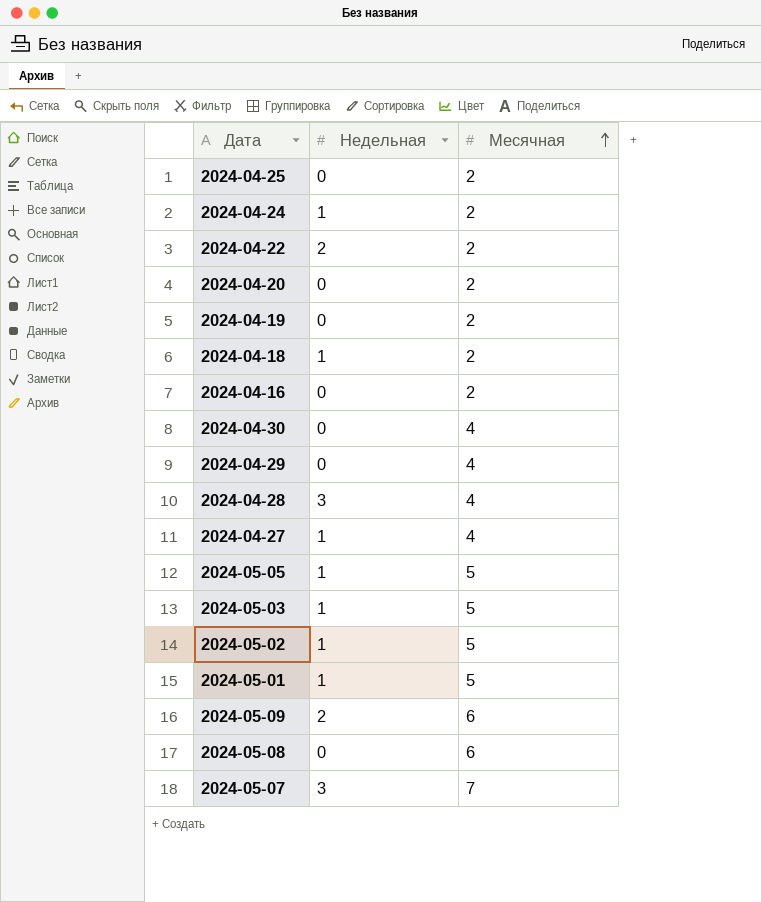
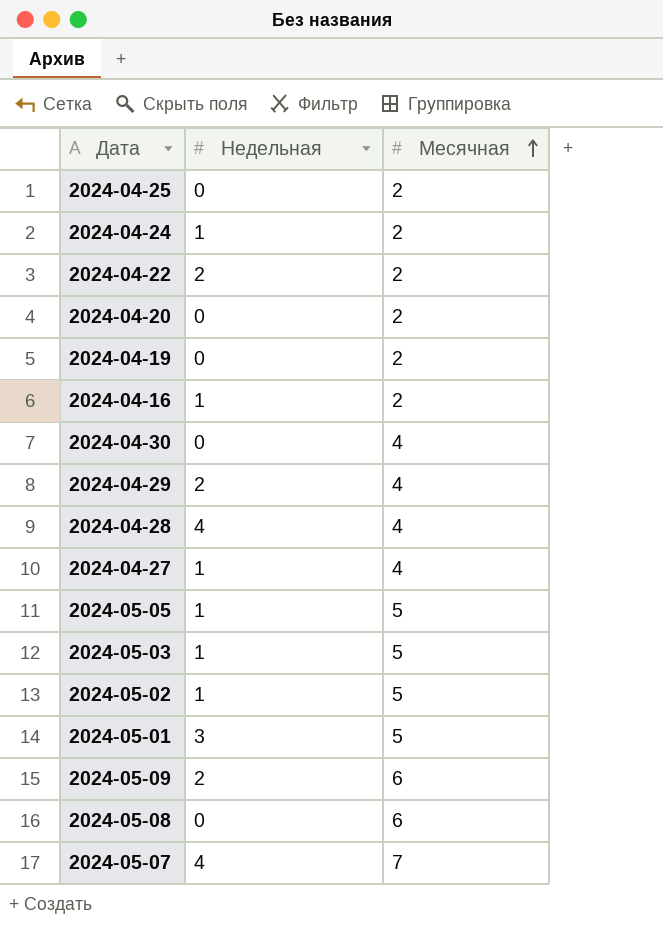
row 2024-04-18: 1 | 2 -> none
2024-04-16 | Недельная: 0 -> 1
2024-04-29 | Недельная: 0 -> 2
2024-04-28 | Недельная: 3 -> 4
2024-05-01 | Недельная: 1 -> 3
2024-05-07 | Недельная: 3 -> 4

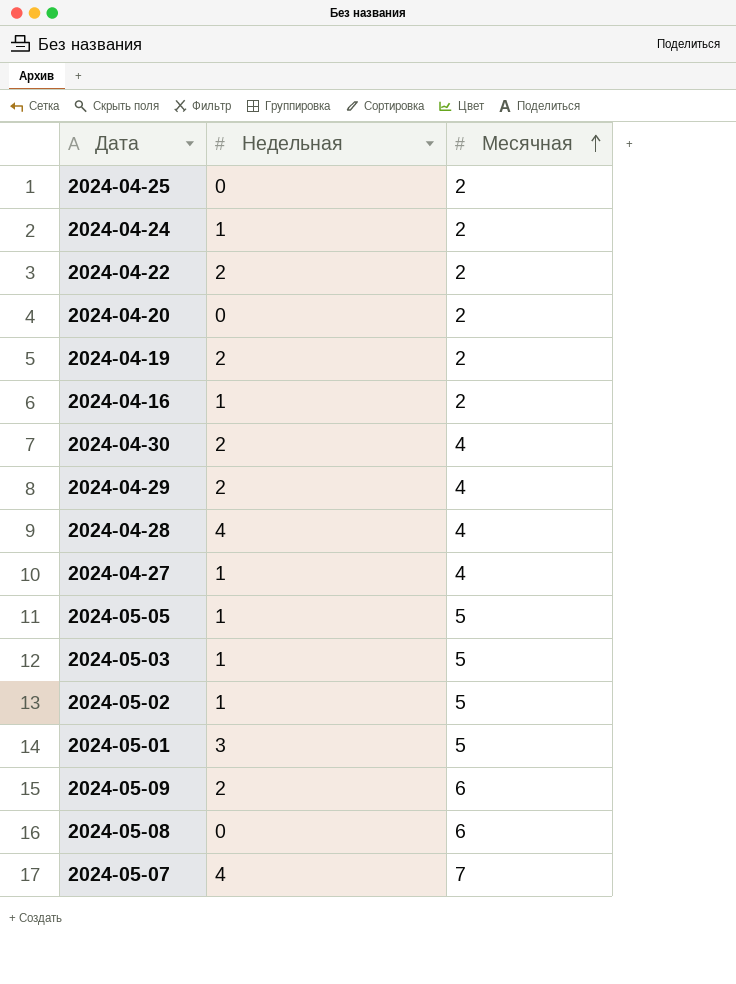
2024-04-19 | Недельная: 0 -> 2
2024-04-30 | Недельная: 0 -> 2

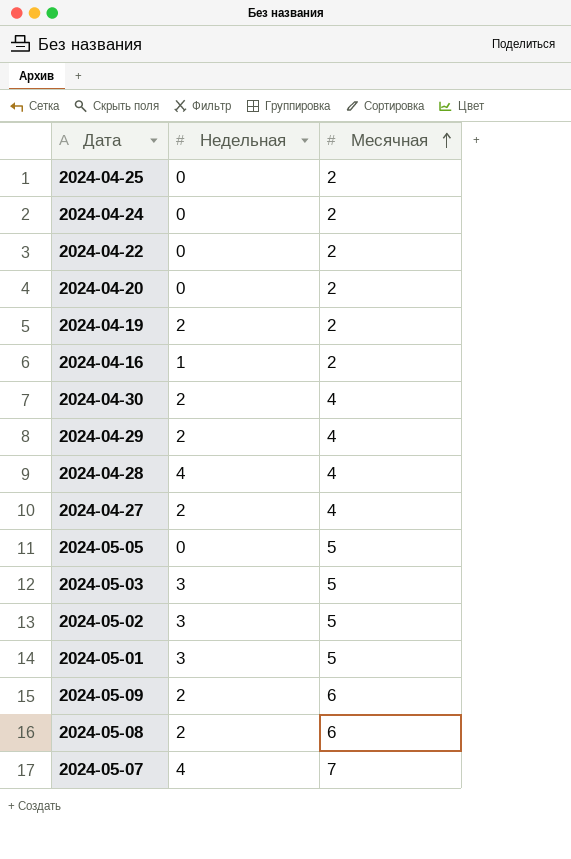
2024-04-24 | Недельная: 1 -> 0
2024-04-22 | Недельная: 2 -> 0
2024-04-27 | Недельная: 1 -> 2
2024-05-05 | Недельная: 1 -> 0
2024-05-03 | Недельная: 1 -> 3
2024-05-02 | Недельная: 1 -> 3
2024-05-08 | Недельная: 0 -> 2

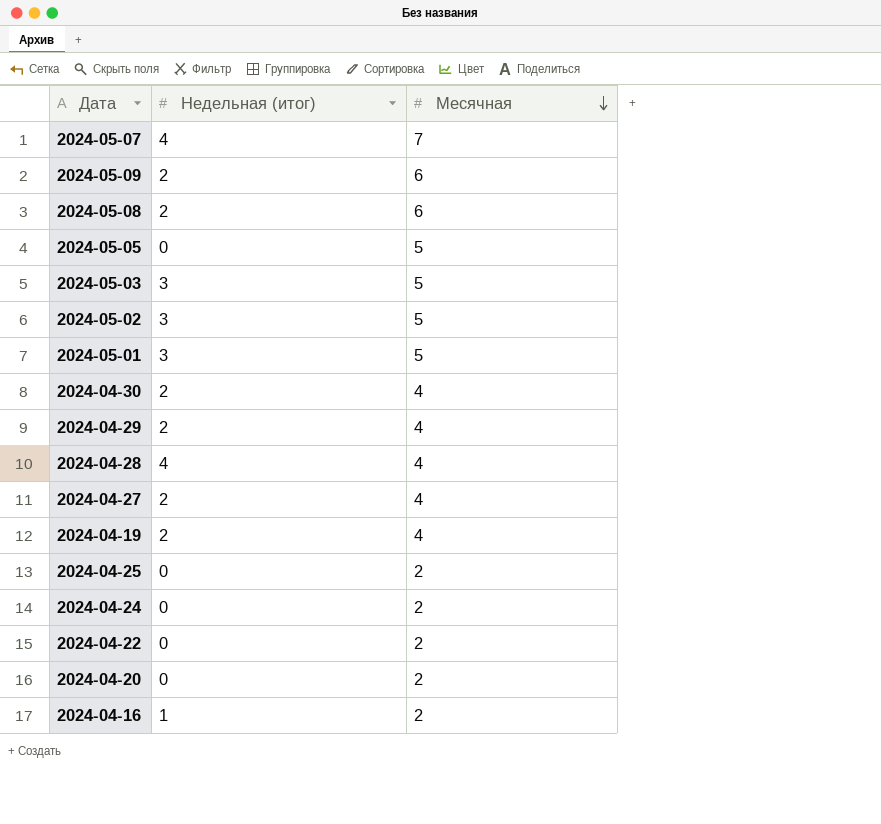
row order: Месячная ascending -> Месячная descending
column name: Недельная -> Недельная (итог)
2024-04-19 | Месячная: 2 -> 4

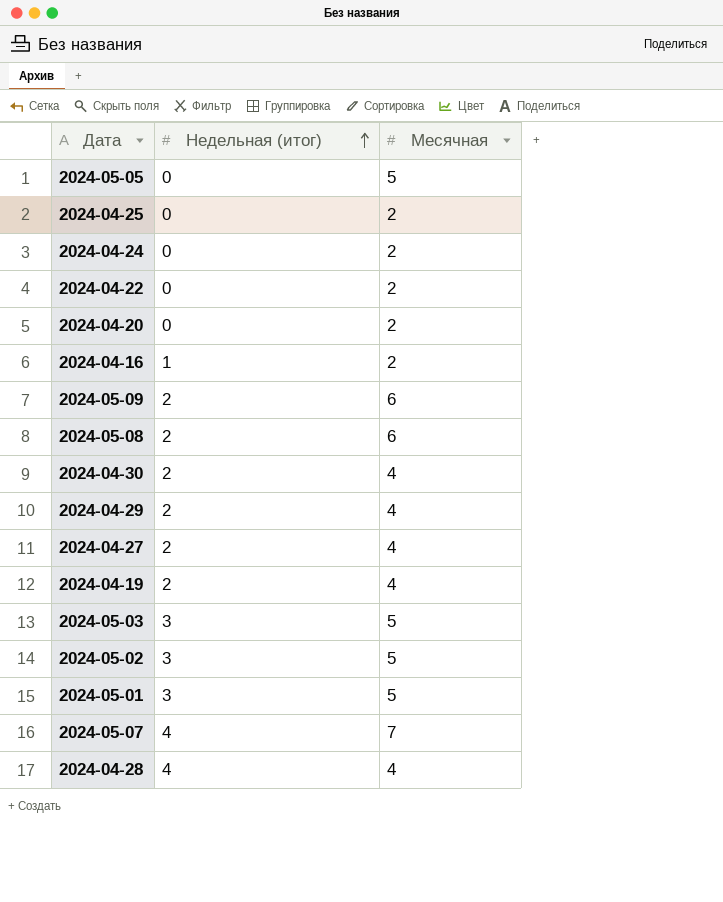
row order: Месячная descending -> Недельная (итог) ascending

